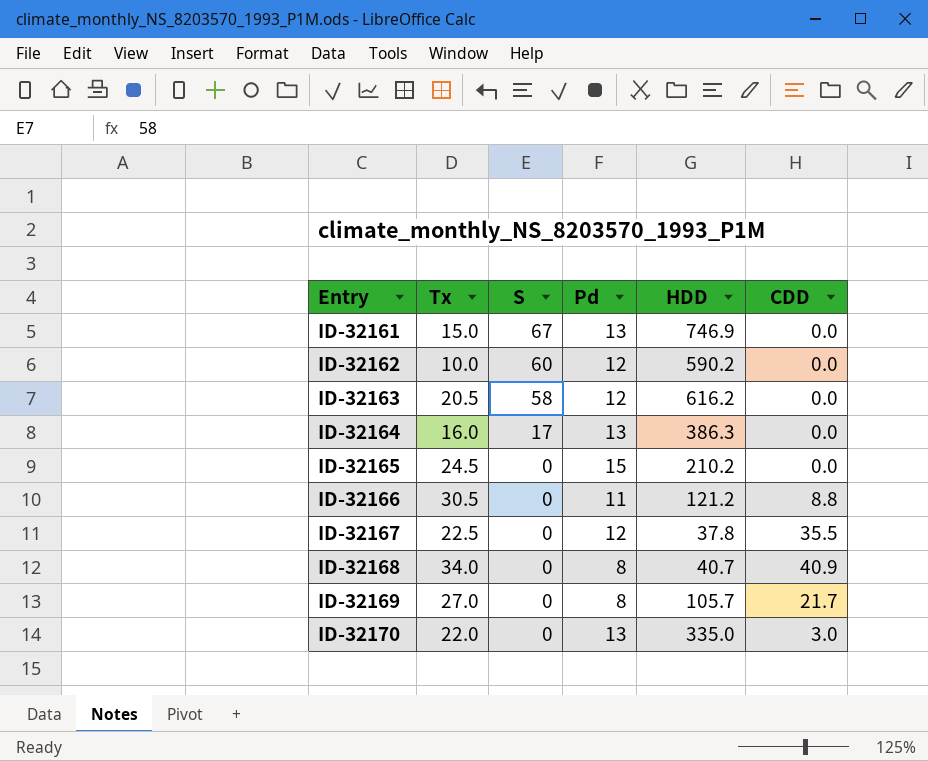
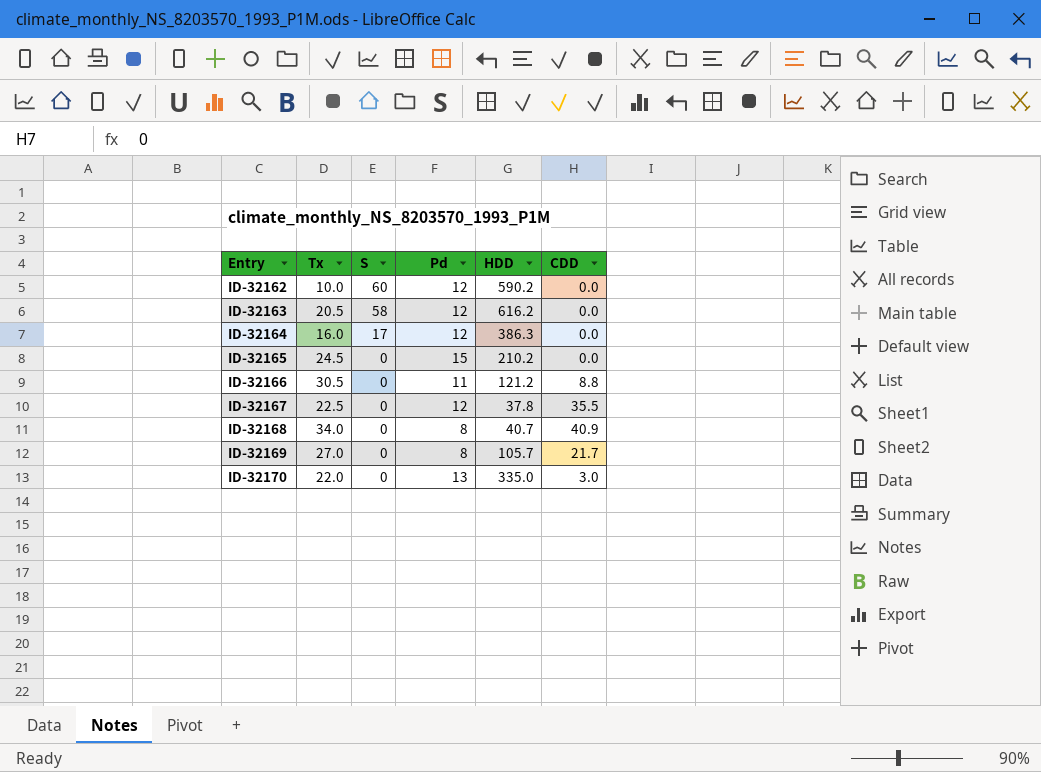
row ID-32161: 15.0 | 67 | 13 | 746.9 | 0.0 -> none
ID-32164 | Pd: 13 -> 12

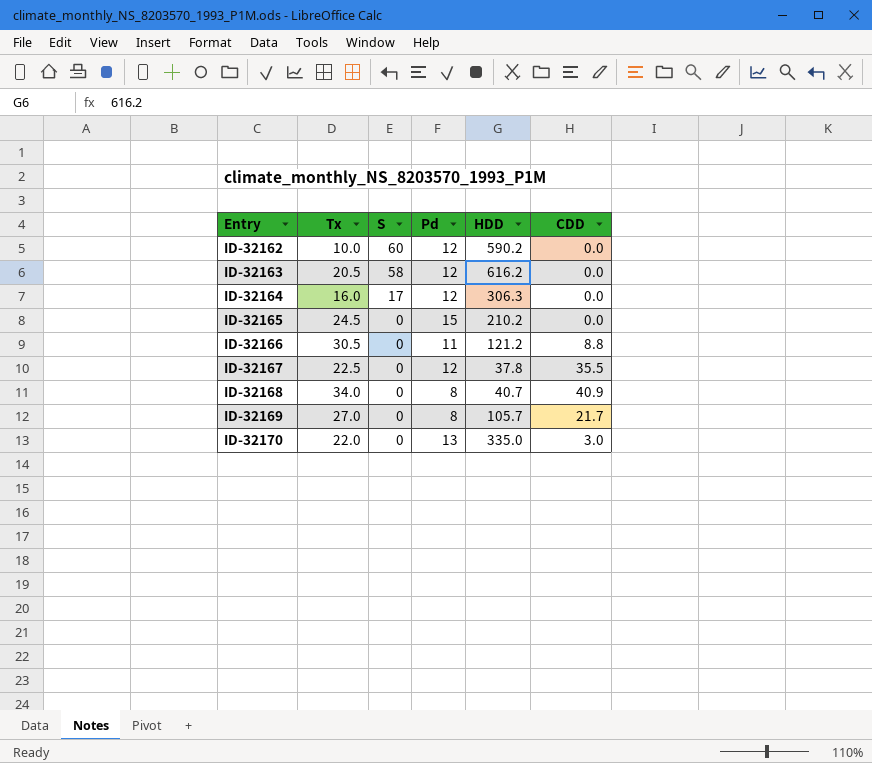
ID-32164 | HDD: 386.3 -> 306.3

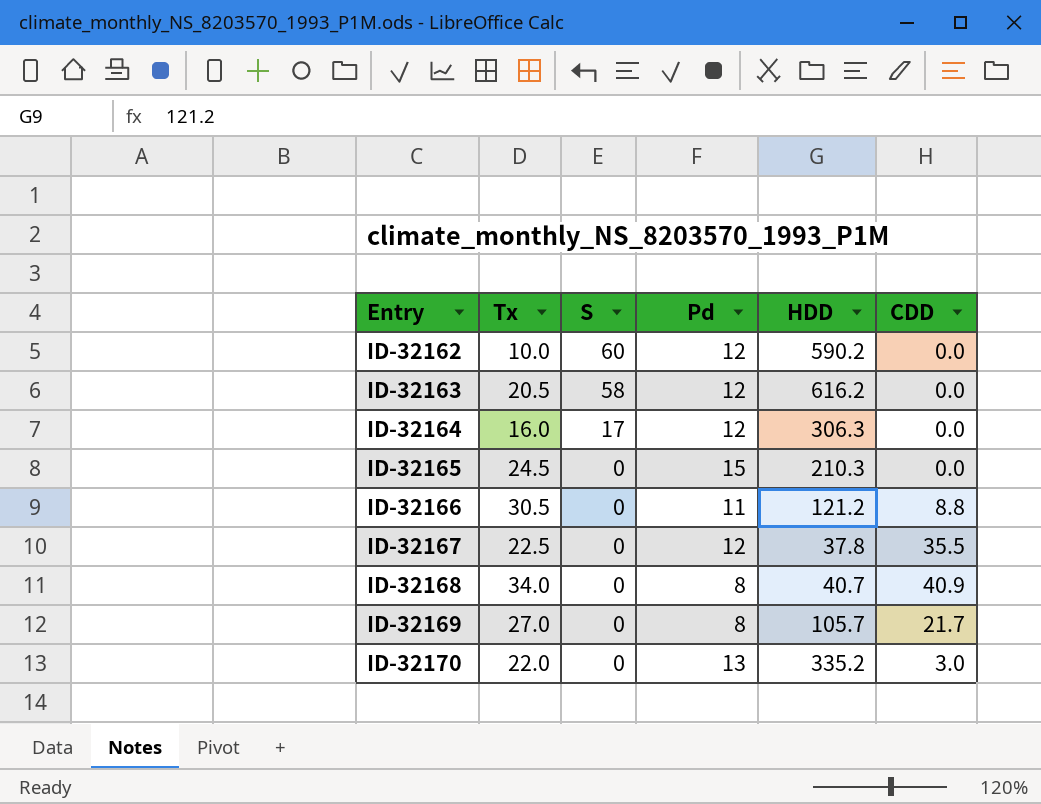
ID-32165 | HDD: 210.2 -> 210.3
ID-32170 | HDD: 335.0 -> 335.2

